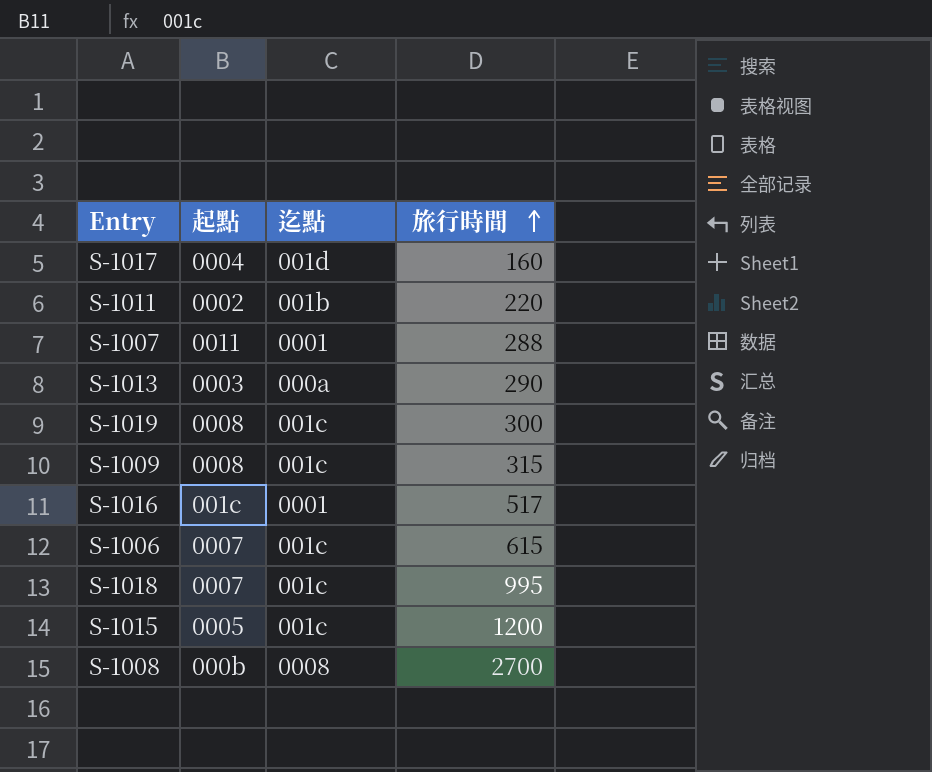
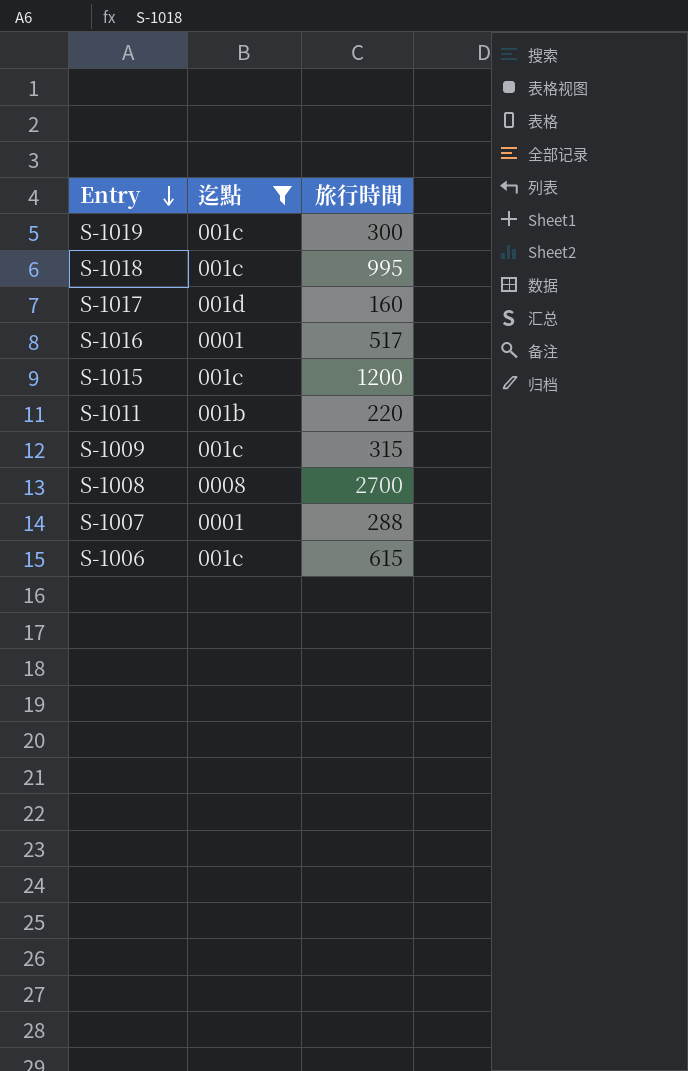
filter: none -> 迄點 != 000a
row order: 旅行時間 ascending -> Entry descending
column 起點 | position: 2 -> none

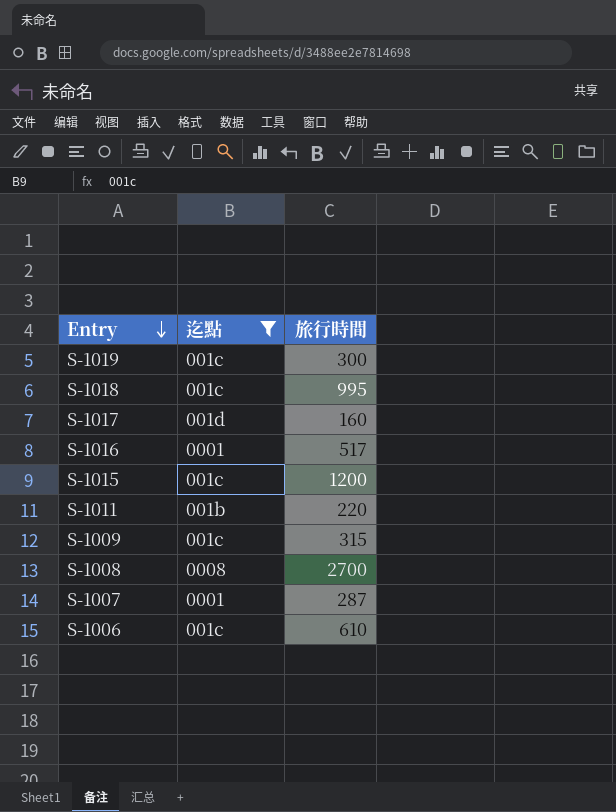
S-1007 | 旅行時間: 288 -> 287
S-1006 | 旅行時間: 615 -> 610

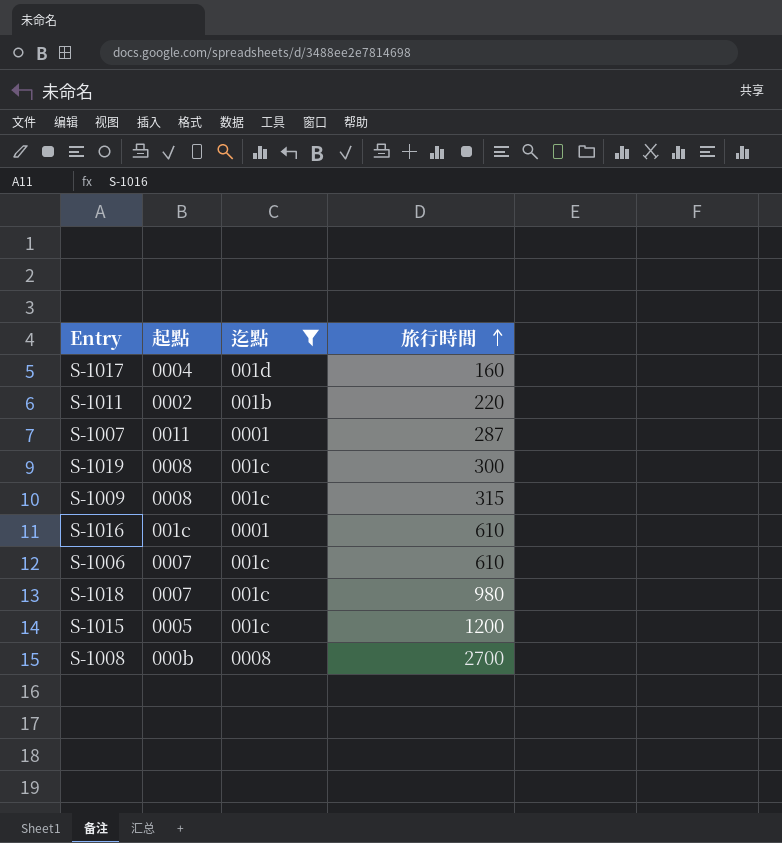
row order: Entry descending -> 旅行時間 ascending
column 起點 | position: none -> 2
S-1016 | 旅行時間: 517 -> 610
S-1018 | 旅行時間: 995 -> 980

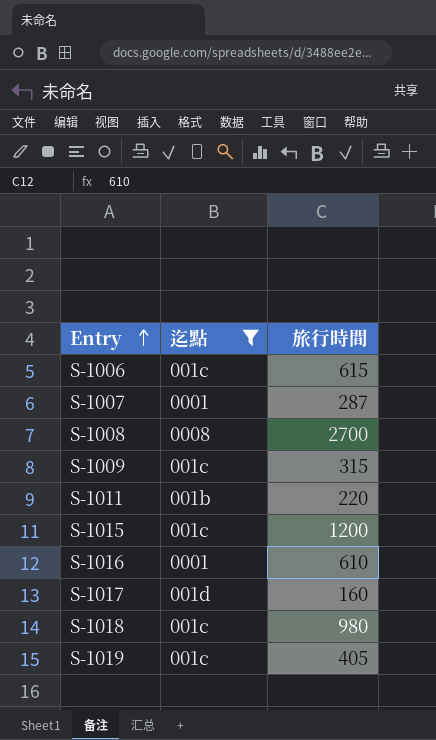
row order: 旅行時間 ascending -> Entry ascending
column 起點 | position: 2 -> none
S-1006 | 旅行時間: 610 -> 615
S-1019 | 旅行時間: 300 -> 405

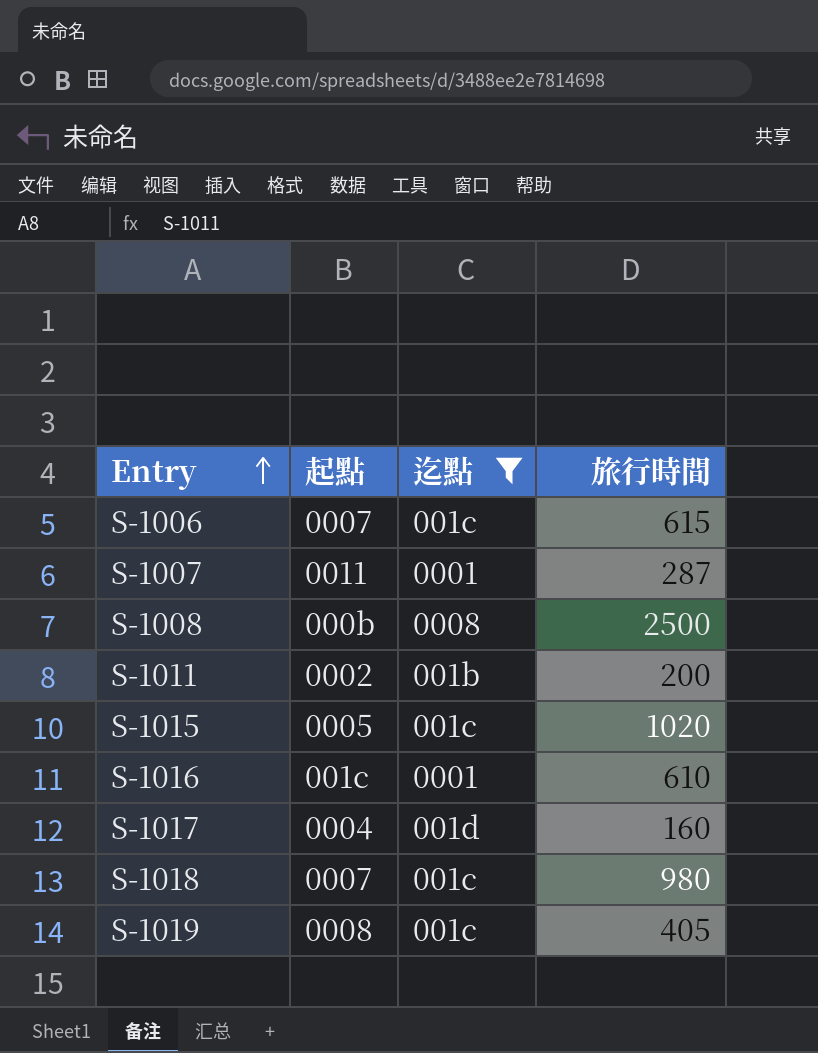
column 起點 | position: none -> 2
row S-1009: 001c | 315 -> none
S-1008 | 旅行時間: 2700 -> 2500
S-1011 | 旅行時間: 220 -> 200
S-1015 | 旅行時間: 1200 -> 1020

